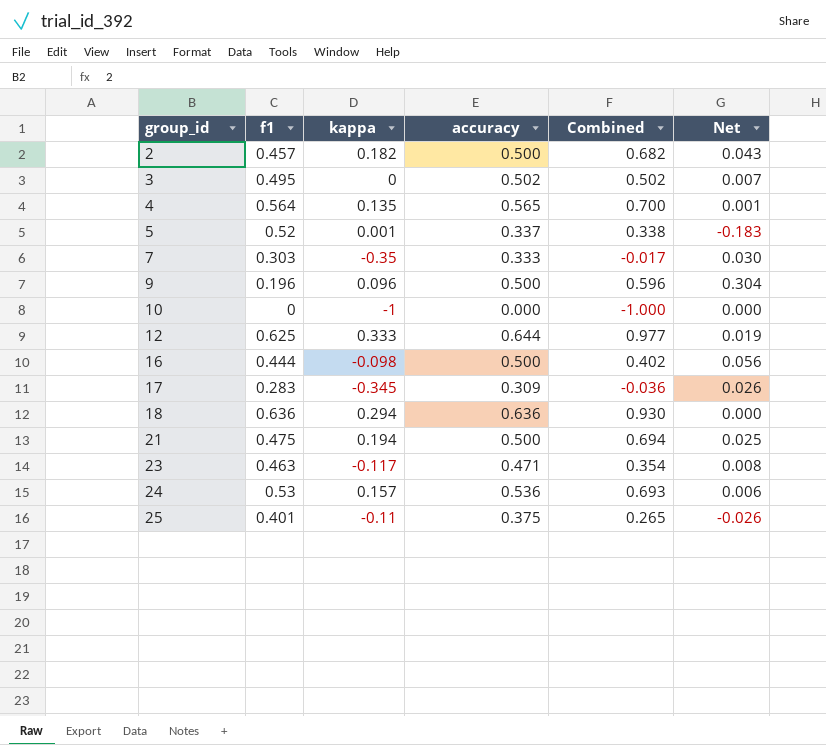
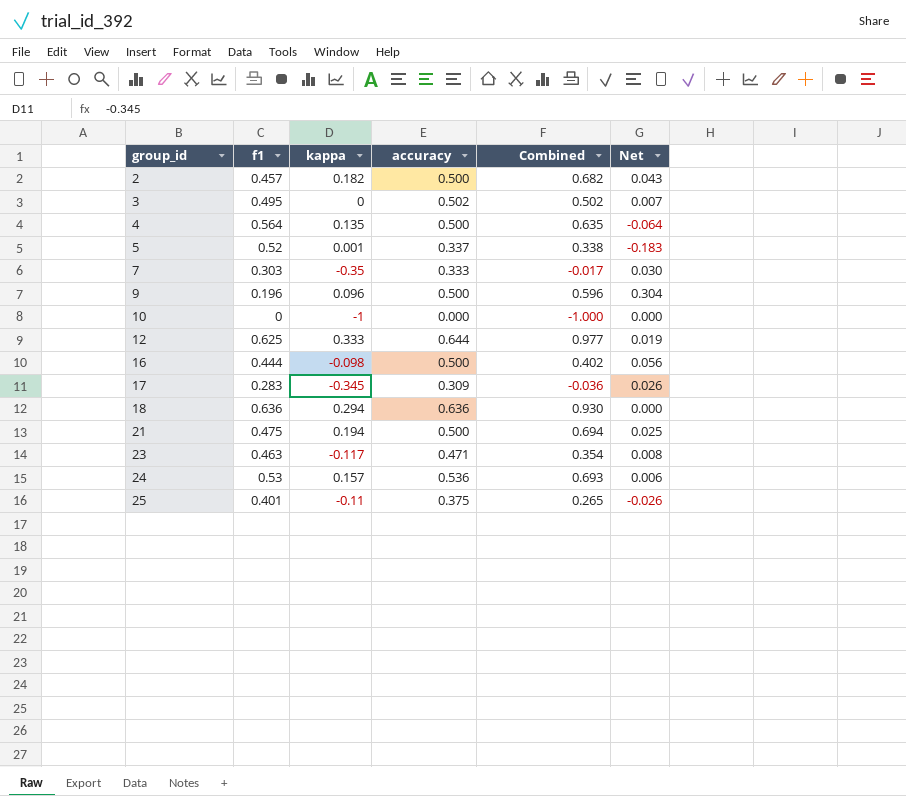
4 | accuracy: 0.565 -> 0.500
4 | Combined: 0.700 -> 0.635
4 | Net: 0.001 -> -0.064

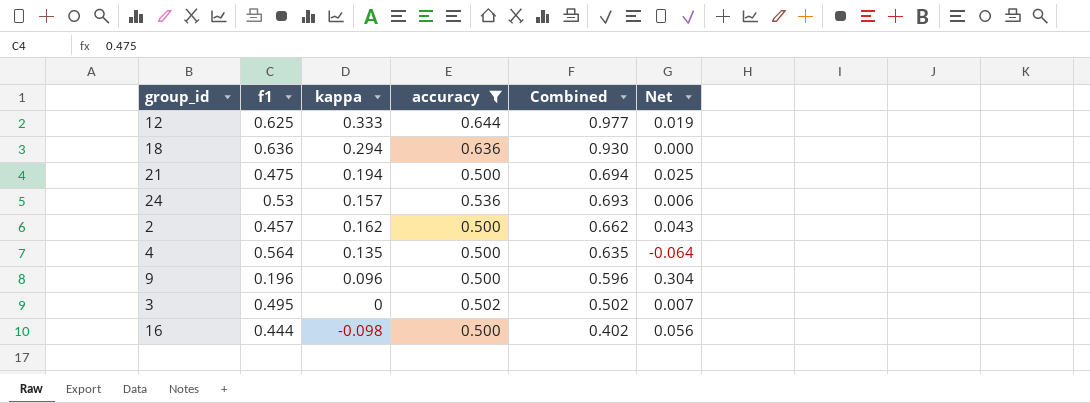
filter: none -> accuracy >= 0.500
row order: group_id ascending -> Combined descending
2 | kappa: 0.182 -> 0.162
2 | Combined: 0.682 -> 0.662

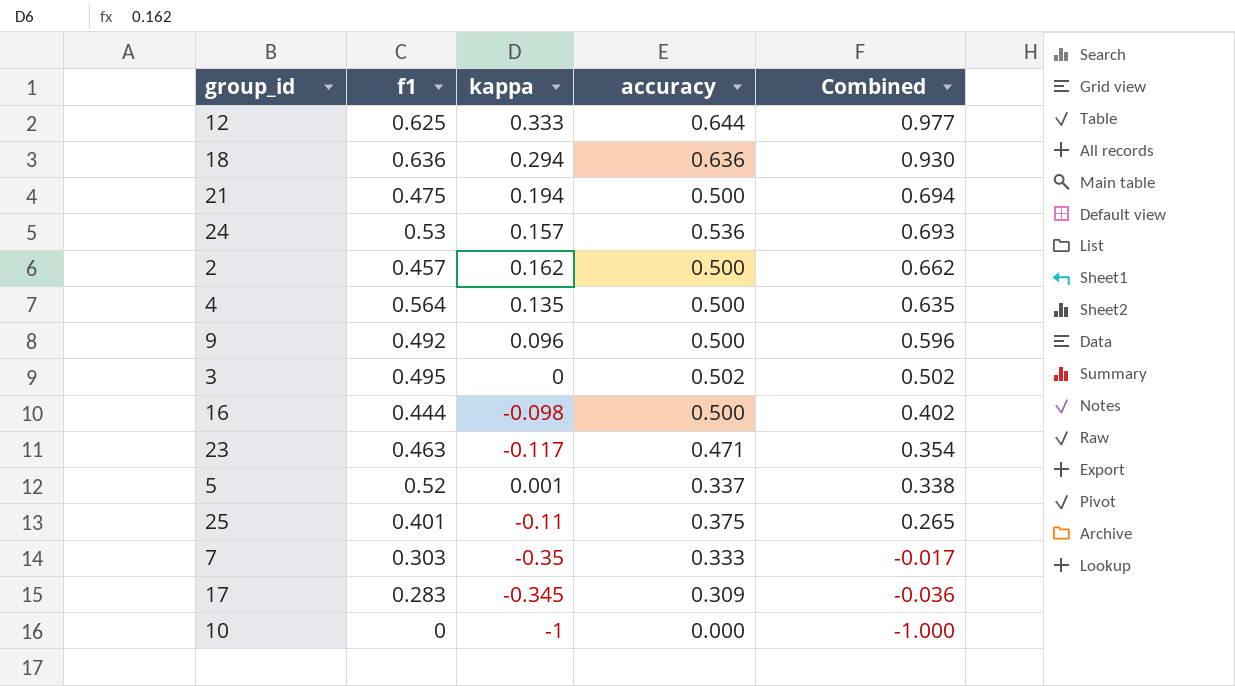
filter: accuracy >= 0.500 -> none
column Net | formula: [accuracy] - [f1] -> none
9 | f1: 0.196 -> 0.492

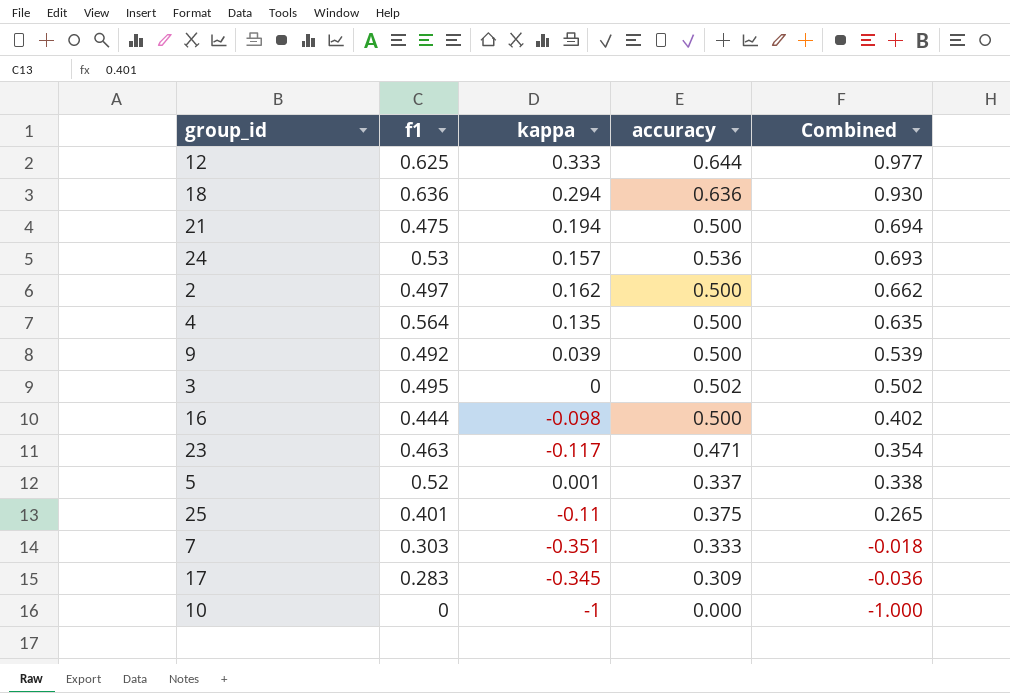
2 | f1: 0.457 -> 0.497
9 | kappa: 0.096 -> 0.039
9 | Combined: 0.596 -> 0.539
7 | kappa: -0.35 -> -0.351
7 | Combined: -0.017 -> -0.018

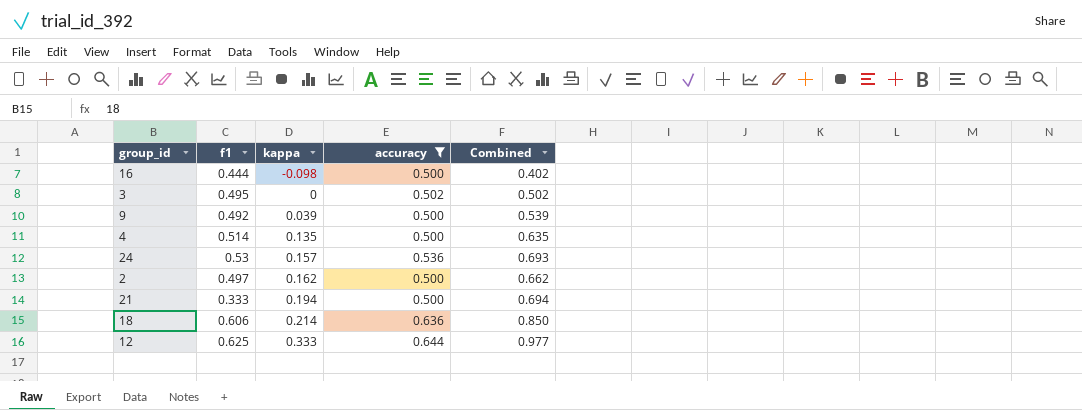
filter: none -> accuracy >= 0.500
row order: Combined descending -> kappa ascending
4 | f1: 0.564 -> 0.514
21 | f1: 0.475 -> 0.333
18 | f1: 0.636 -> 0.606
18 | kappa: 0.294 -> 0.214
18 | Combined: 0.930 -> 0.850

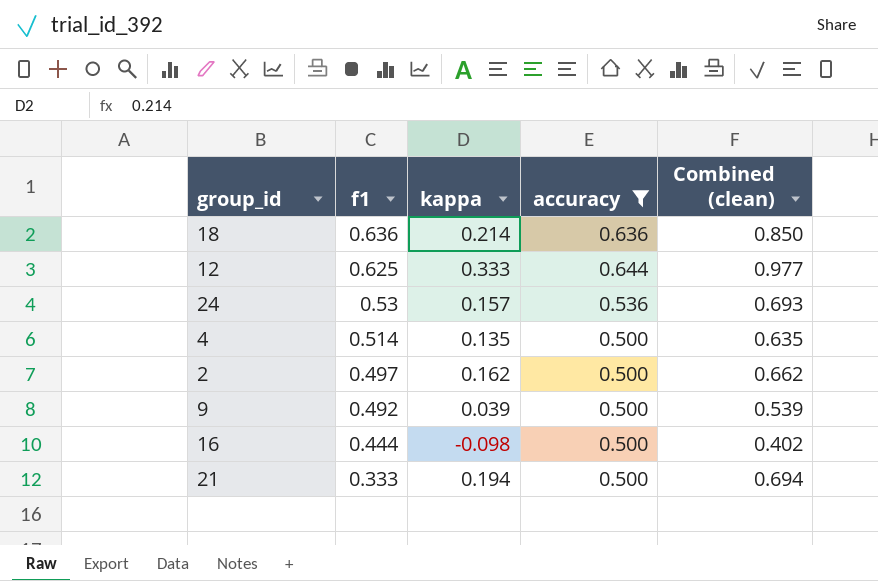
row order: kappa ascending -> f1 descending
column name: Combined -> Combined (clean)
row 3: 0.495 | 0 | 0.502 | 0.502 -> none
18 | f1: 0.606 -> 0.636

